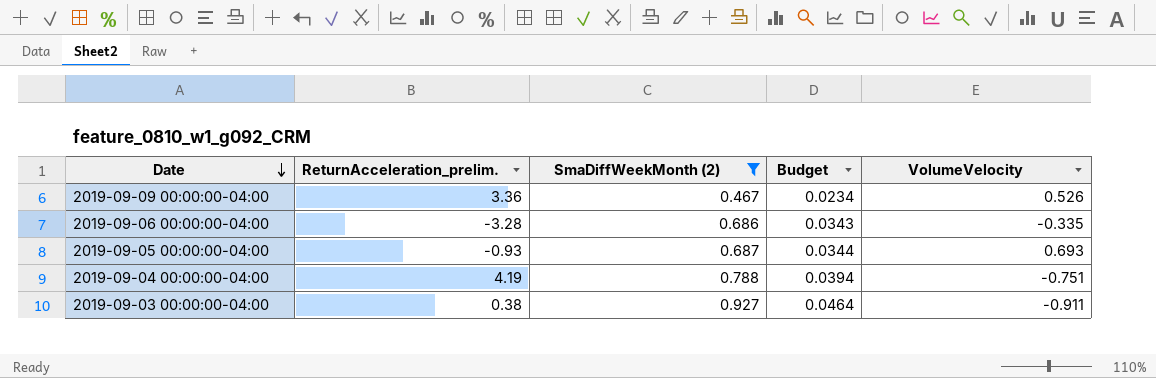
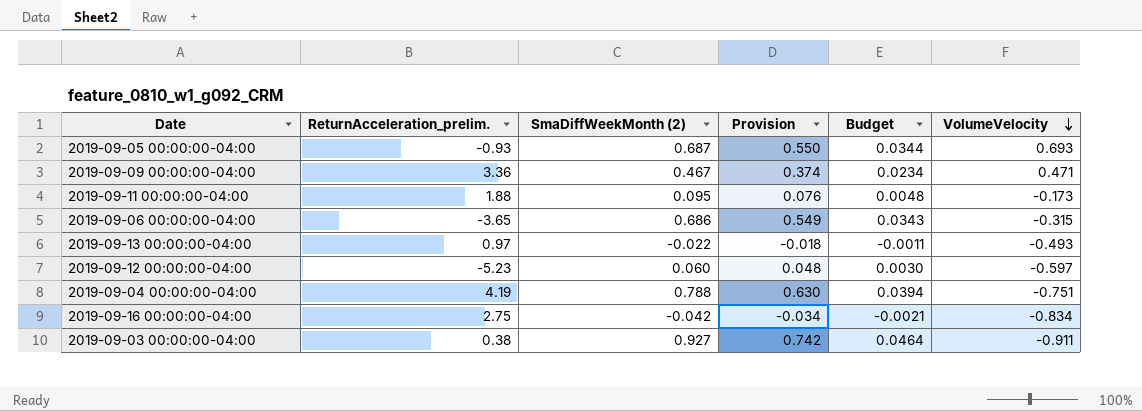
filter: SmaDiffWeekMonth (2) >= 0.467 -> none
row order: Date descending -> VolumeVelocity descending
column Provision | formula: none -> [SmaDiffWeekMonth (2)] * 0.8
2019-09-09 00:00:00-04:00 | VolumeVelocity: 0.526 -> 0.471
2019-09-06 00:00:00-04:00 | ReturnAcceleration_prelim.: -3.28 -> -3.65
2019-09-06 00:00:00-04:00 | VolumeVelocity: -0.335 -> -0.315

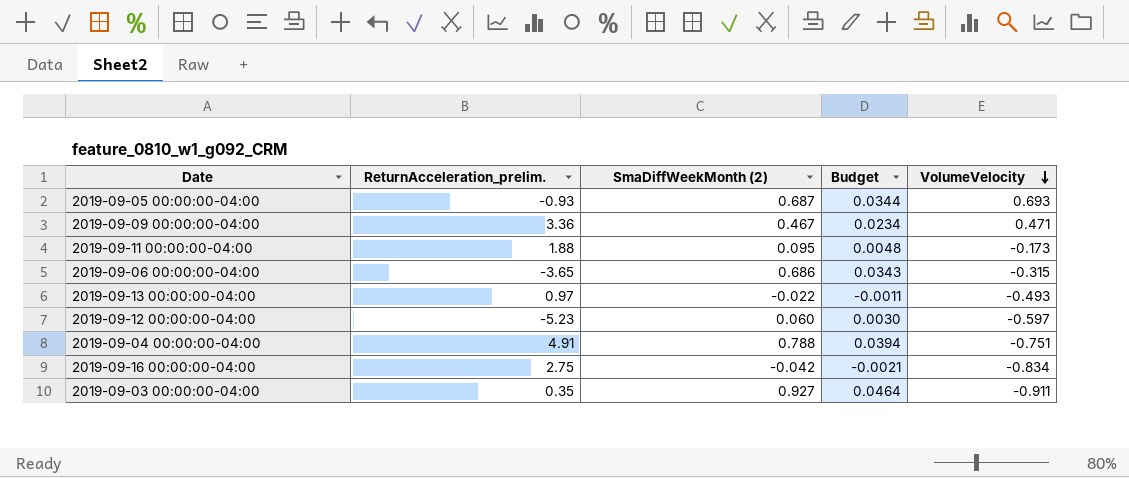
column Provision | formula: [SmaDiffWeekMonth (2)] * 0.8 -> none
2019-09-04 00:00:00-04:00 | ReturnAcceleration_prelim.: 4.19 -> 4.91
2019-09-03 00:00:00-04:00 | ReturnAcceleration_prelim.: 0.38 -> 0.35

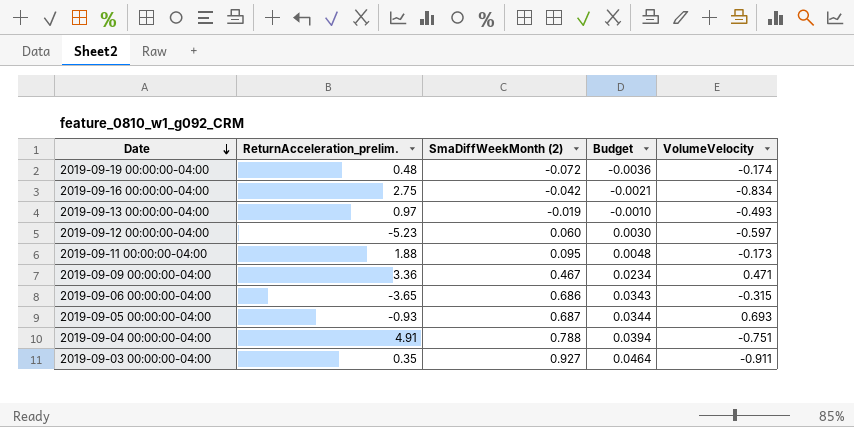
row order: VolumeVelocity descending -> Date descending
row 2019-09-19 00:00:00-04:00: none -> 0.48 | -0.072 | -0.0036 | -0.174
2019-09-13 00:00:00-04:00 | SmaDiffWeekMonth (2): -0.022 -> -0.019
2019-09-13 00:00:00-04:00 | Budget: -0.0011 -> -0.0010

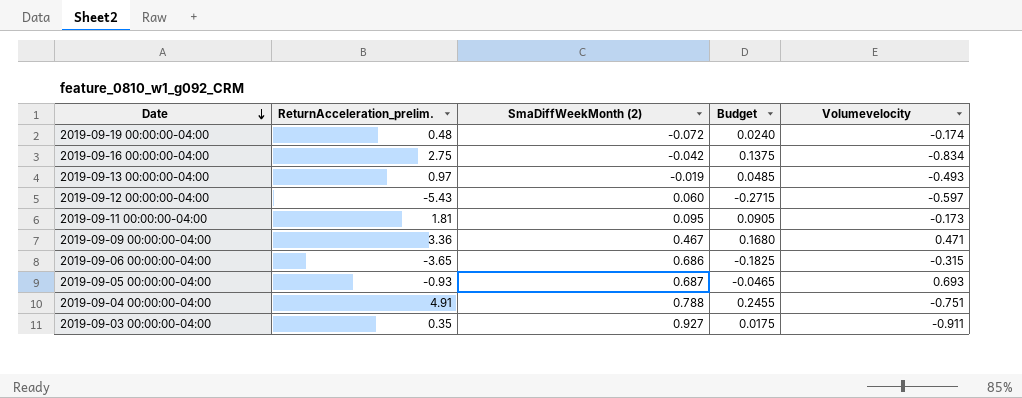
column Budget | formula: [SmaDiffWeekMonth (2)] * 0.05 -> [ReturnAcceleration_prelim.] * 0.05
column name: VolumeVelocity -> Volumevelocity
2019-09-12 00:00:00-04:00 | ReturnAcceleration_prelim.: -5.23 -> -5.43
2019-09-11 00:00:00-04:00 | ReturnAcceleration_prelim.: 1.88 -> 1.81

